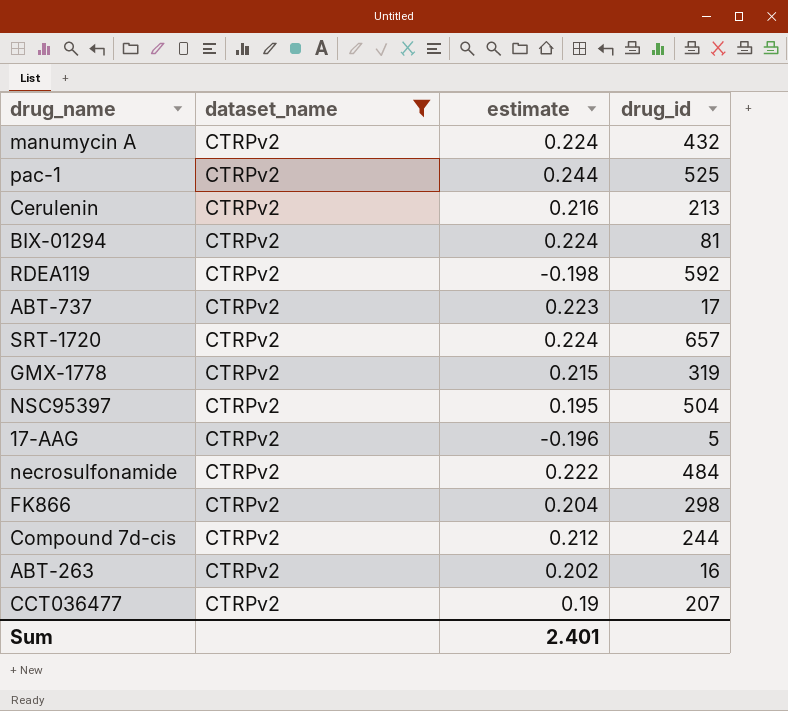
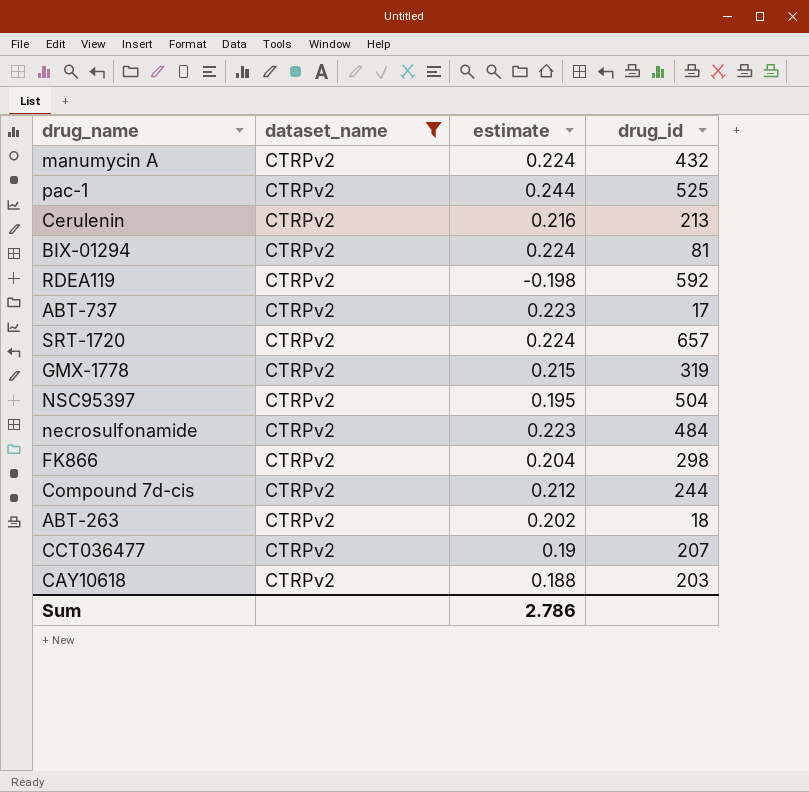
row 17-AAG: CTRPv2 | -0.196 | 5 -> none
necrosulfonamide | estimate: 0.222 -> 0.223
ABT-263 | drug_id: 16 -> 18
row CAY10618: none -> CTRPv2 | 0.188 | 203
Sum | estimate: 2.401 -> 2.786

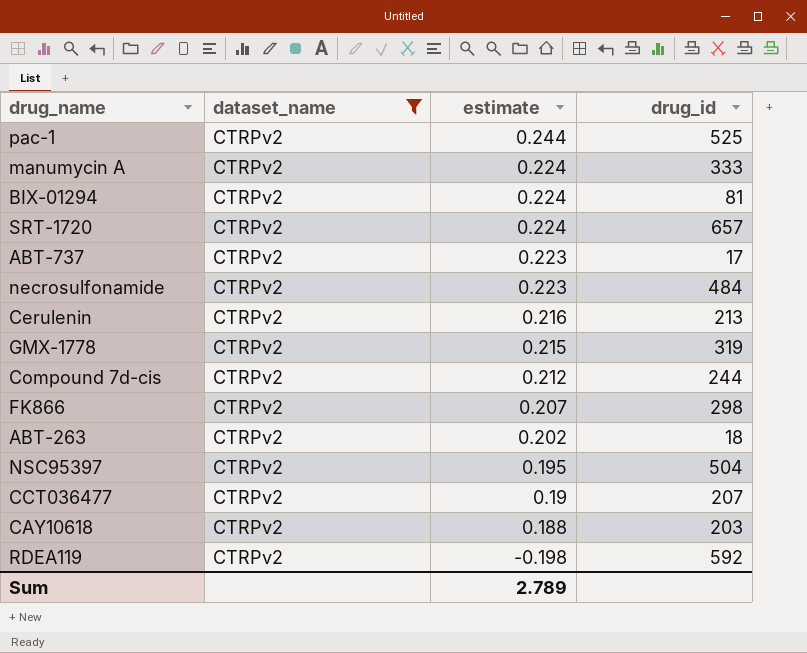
row order: none -> estimate descending
manumycin A | drug_id: 432 -> 333
FK866 | estimate: 0.204 -> 0.207
Sum | estimate: 2.786 -> 2.789

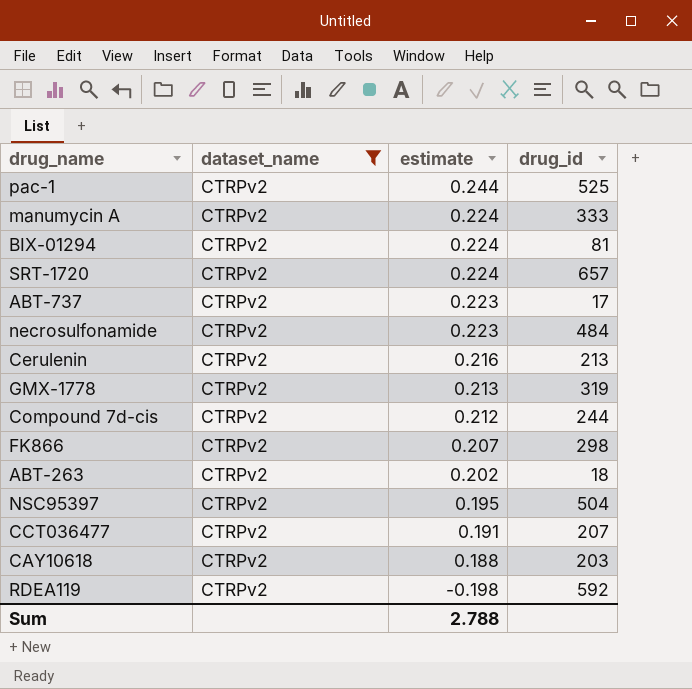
GMX-1778 | estimate: 0.215 -> 0.213
CCT036477 | estimate: 0.19 -> 0.191
Sum | estimate: 2.789 -> 2.788

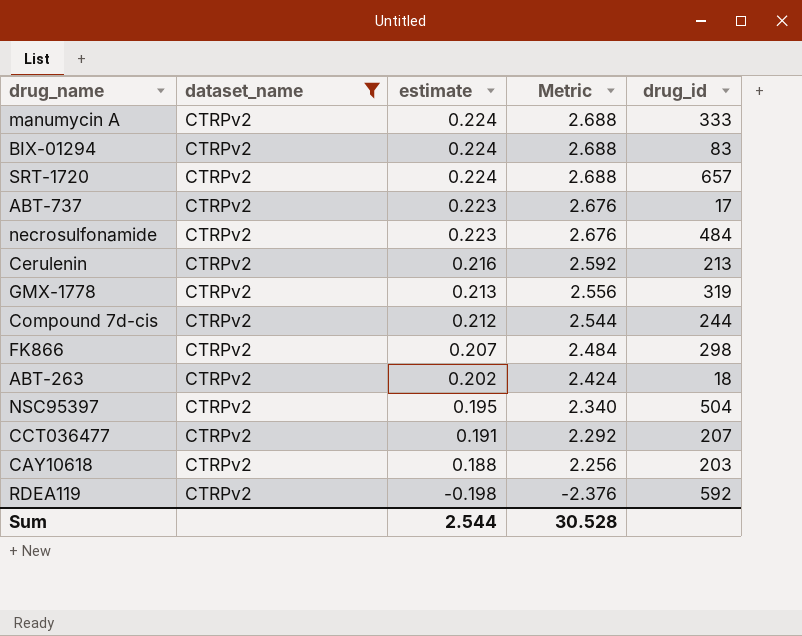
column Metric | formula: none -> [estimate] * 12
row pac-1: CTRPv2 | 0.244 | 525 -> none
BIX-01294 | drug_id: 81 -> 83
Sum | estimate: 2.788 -> 2.544

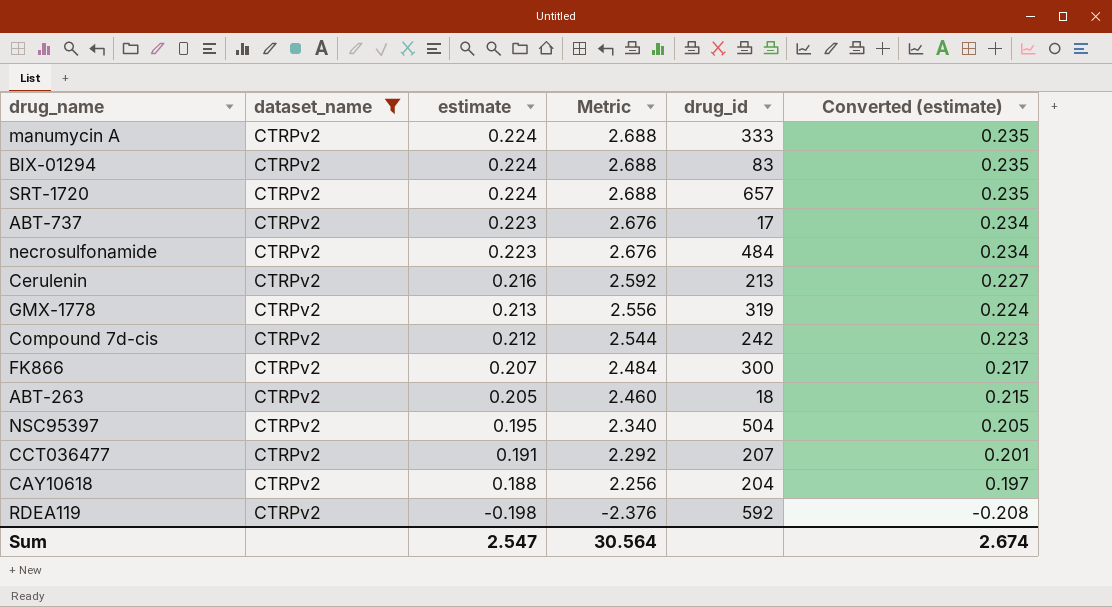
column Converted (estimate) | formula: none -> [estimate] * 1.05
Compound 7d-cis | drug_id: 244 -> 242
FK866 | drug_id: 298 -> 300
ABT-263 | estimate: 0.202 -> 0.205
ABT-263 | Metric: 2.424 -> 2.460
CAY10618 | drug_id: 203 -> 204
Sum | estimate: 2.544 -> 2.547
Sum | Metric: 30.528 -> 30.564

